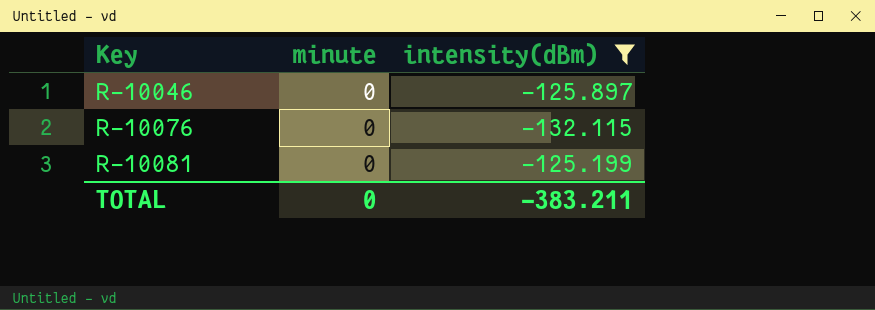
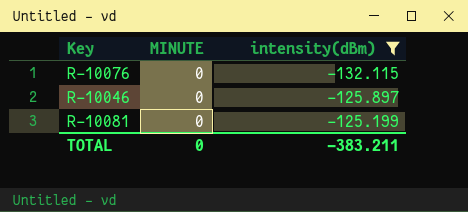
row order: Key ascending -> intensity(dBm) ascending
column name: minute -> MINUTE

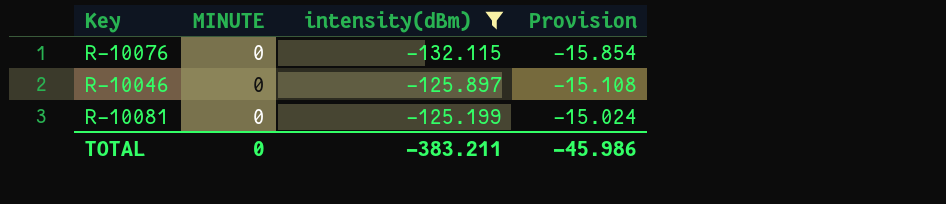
column Provision | formula: none -> [intensity(dBm)] * 0.12

